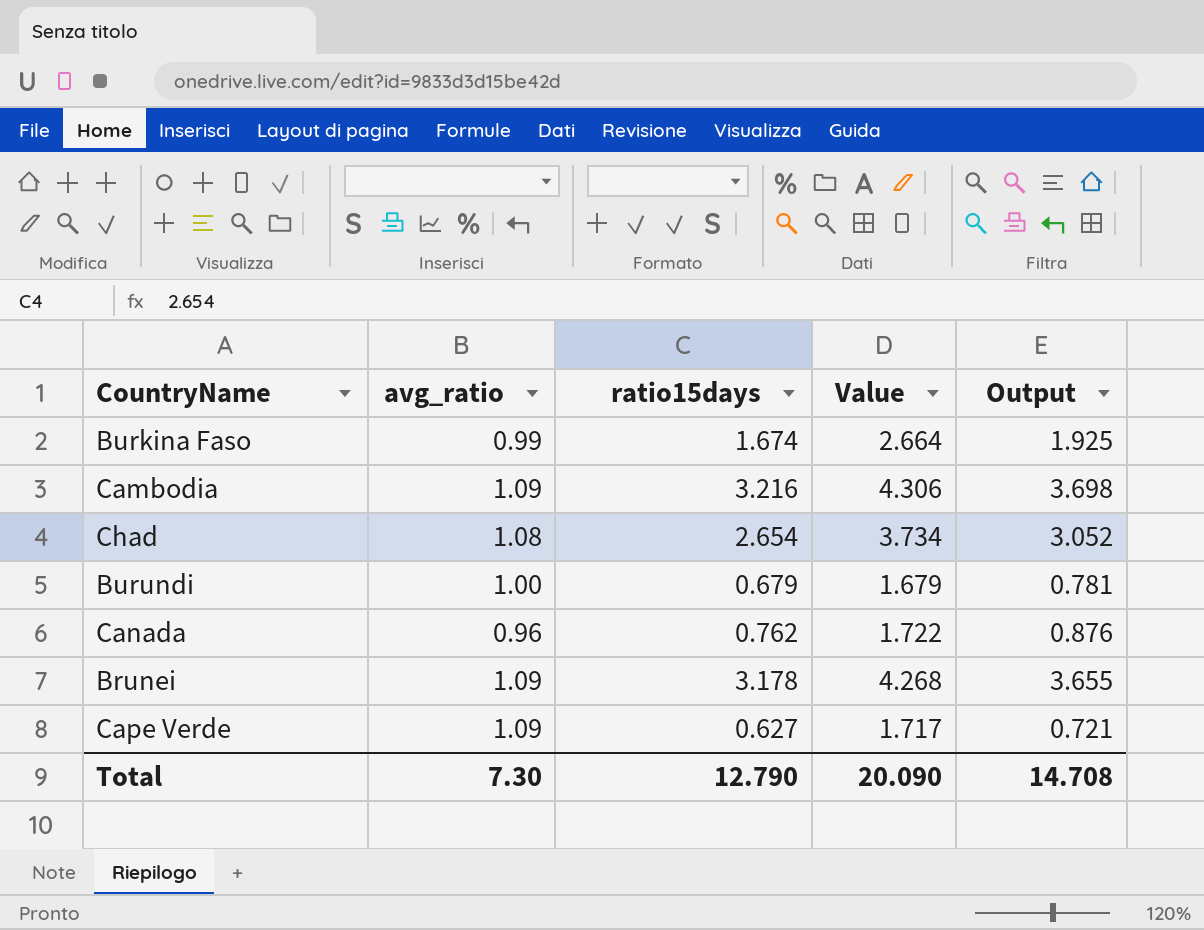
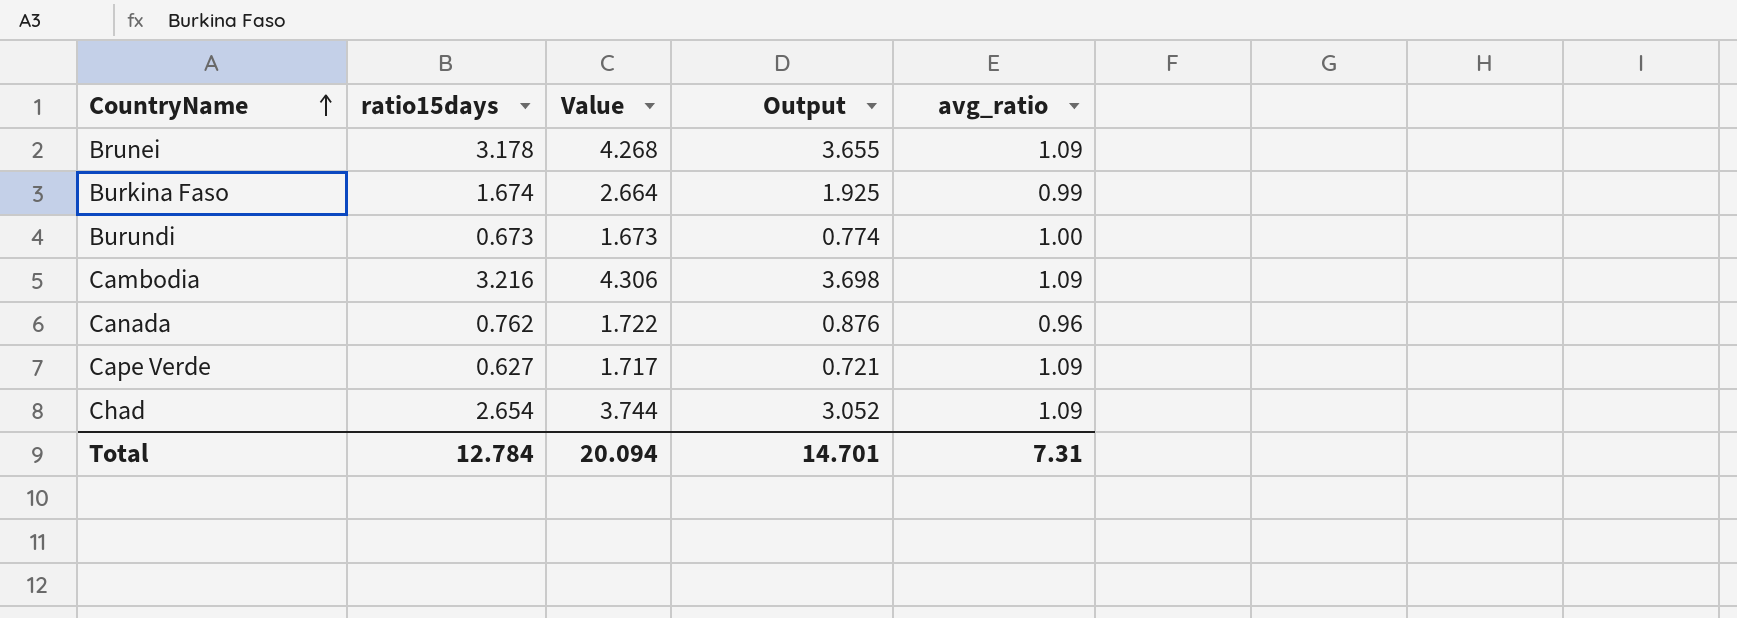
row order: none -> CountryName ascending
column avg_ratio | position: 2 -> 5
Burundi | ratio15days: 0.679 -> 0.673
Burundi | Value: 1.679 -> 1.673
Burundi | Output: 0.781 -> 0.774
Chad | Value: 3.734 -> 3.744
Chad | avg_ratio: 1.08 -> 1.09
Total | ratio15days: 12.790 -> 12.784
Total | Value: 20.090 -> 20.094
Total | Output: 14.708 -> 14.701
Total | avg_ratio: 7.30 -> 7.31

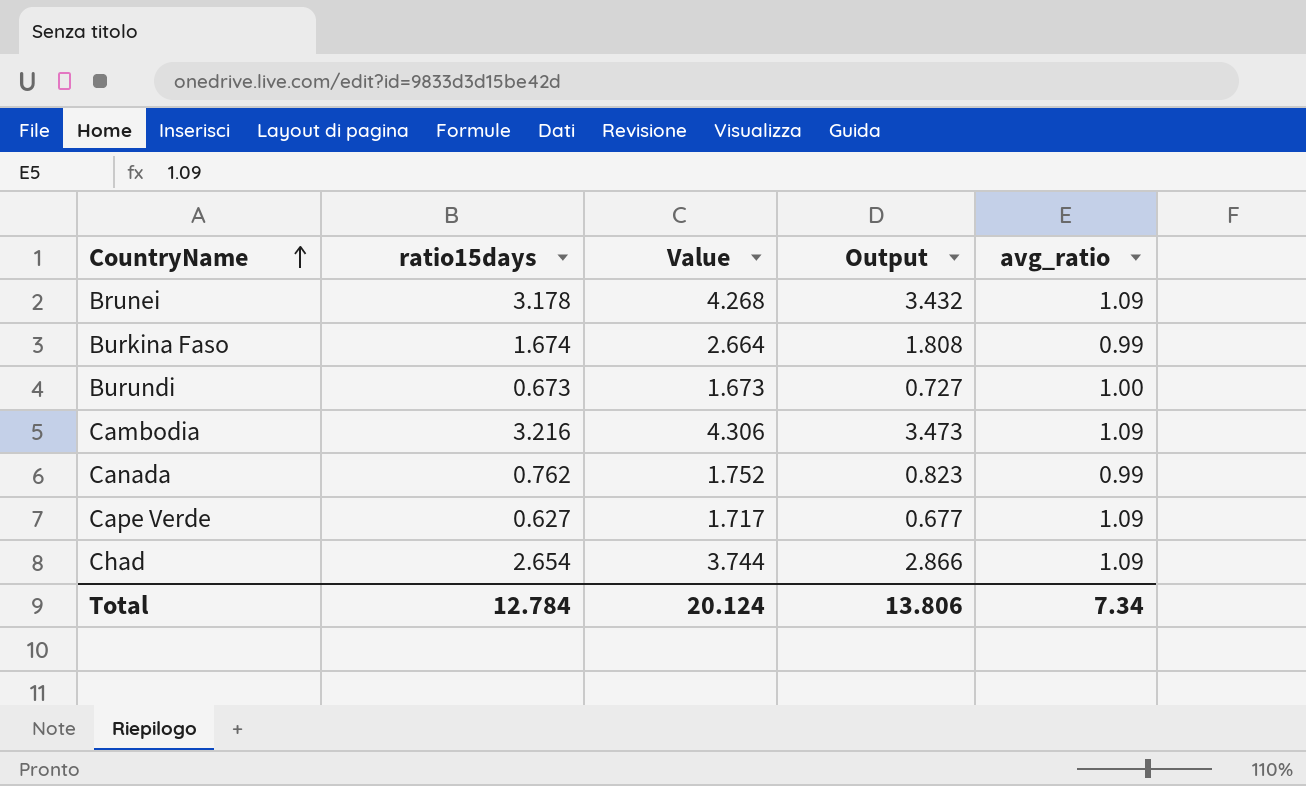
column Output | formula: [ratio15days] * 1.15 -> [ratio15days] * 1.08
Canada | Value: 1.722 -> 1.752
Canada | avg_ratio: 0.96 -> 0.99
Total | Value: 20.094 -> 20.124
Total | Output: 14.701 -> 13.806
Total | avg_ratio: 7.31 -> 7.34

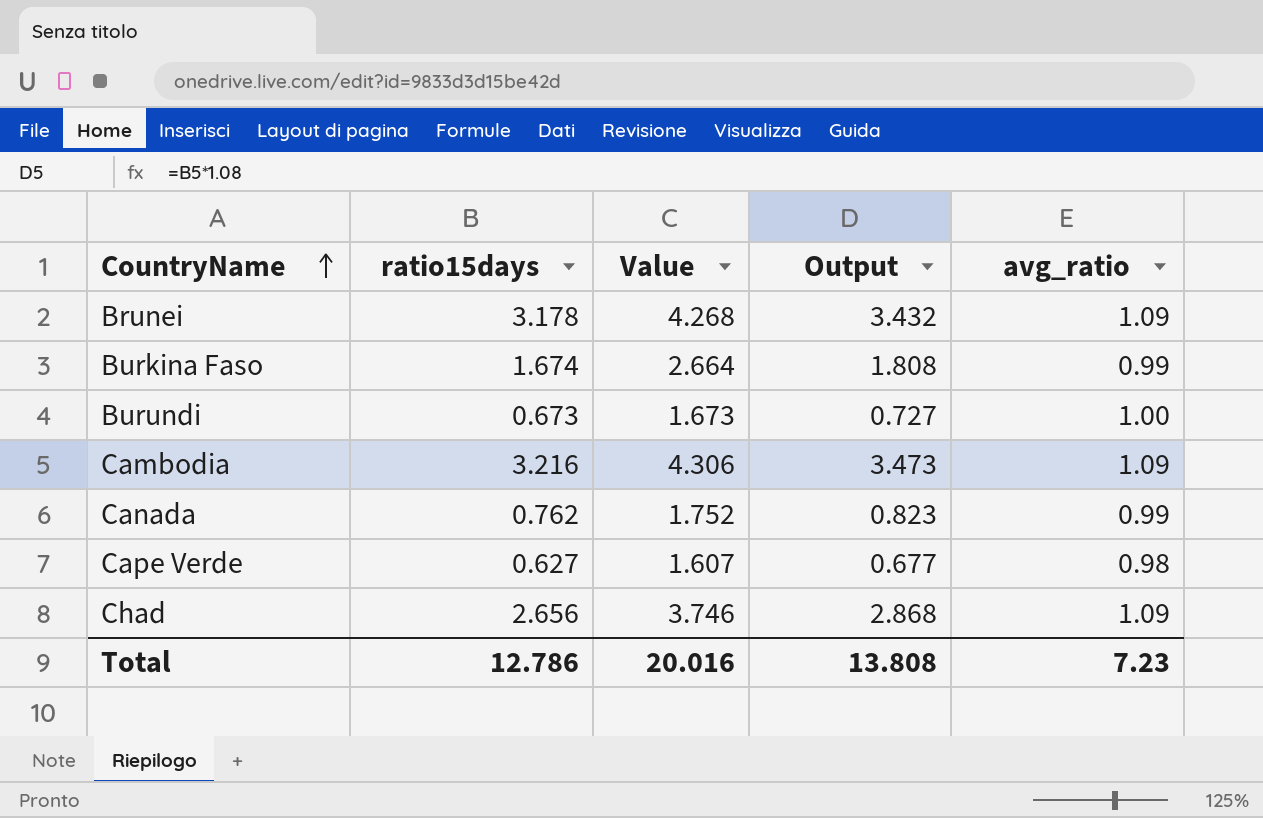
Cape Verde | Value: 1.717 -> 1.607
Cape Verde | avg_ratio: 1.09 -> 0.98
Chad | ratio15days: 2.654 -> 2.656
Chad | Value: 3.744 -> 3.746
Chad | Output: 2.866 -> 2.868
Total | ratio15days: 12.784 -> 12.786
Total | Value: 20.124 -> 20.016
Total | Output: 13.806 -> 13.808
Total | avg_ratio: 7.34 -> 7.23

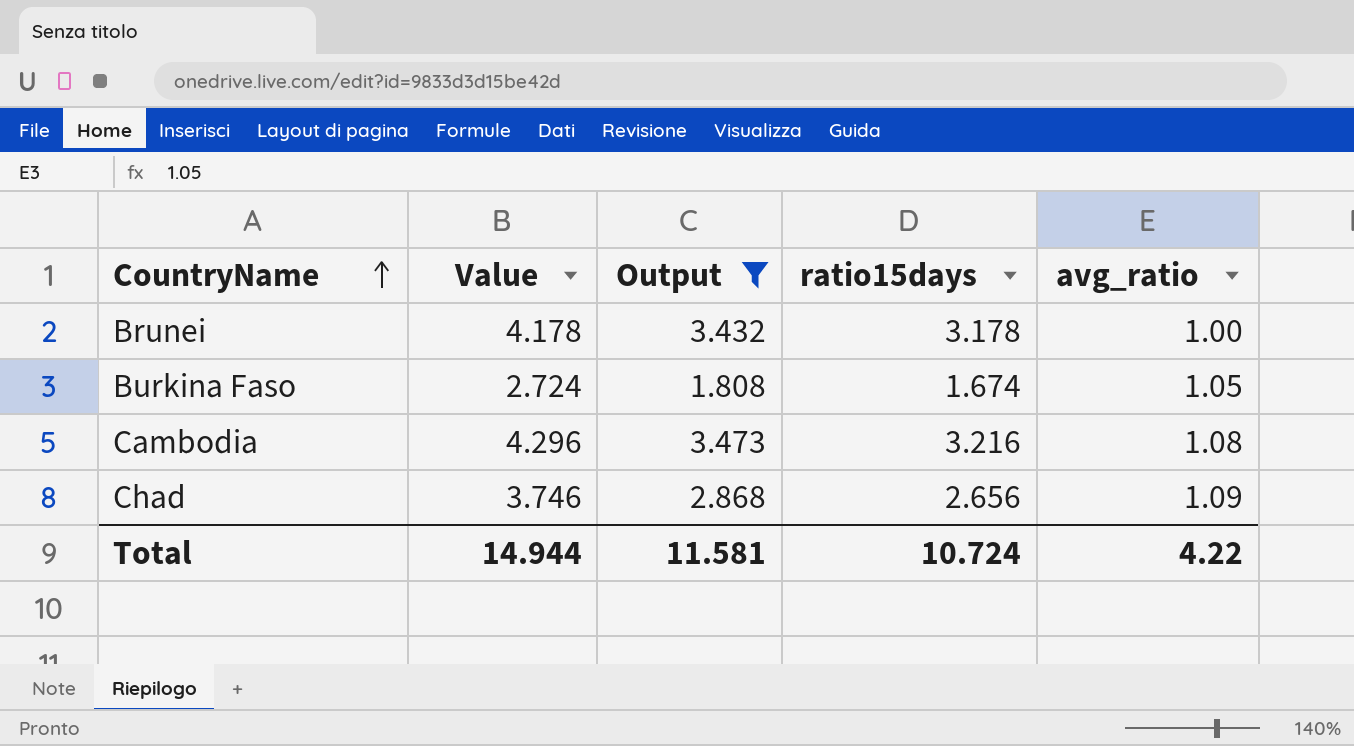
filter: none -> Output >= 1.808
column ratio15days | position: 2 -> 4
Brunei | Value: 4.268 -> 4.178
Brunei | avg_ratio: 1.09 -> 1.00
Burkina Faso | Value: 2.664 -> 2.724
Burkina Faso | avg_ratio: 0.99 -> 1.05
Cambodia | Value: 4.306 -> 4.296
Cambodia | avg_ratio: 1.09 -> 1.08
Total | Value: 20.016 -> 14.944
Total | Output: 13.808 -> 11.581
Total | ratio15days: 12.786 -> 10.724
Total | avg_ratio: 7.23 -> 4.22

